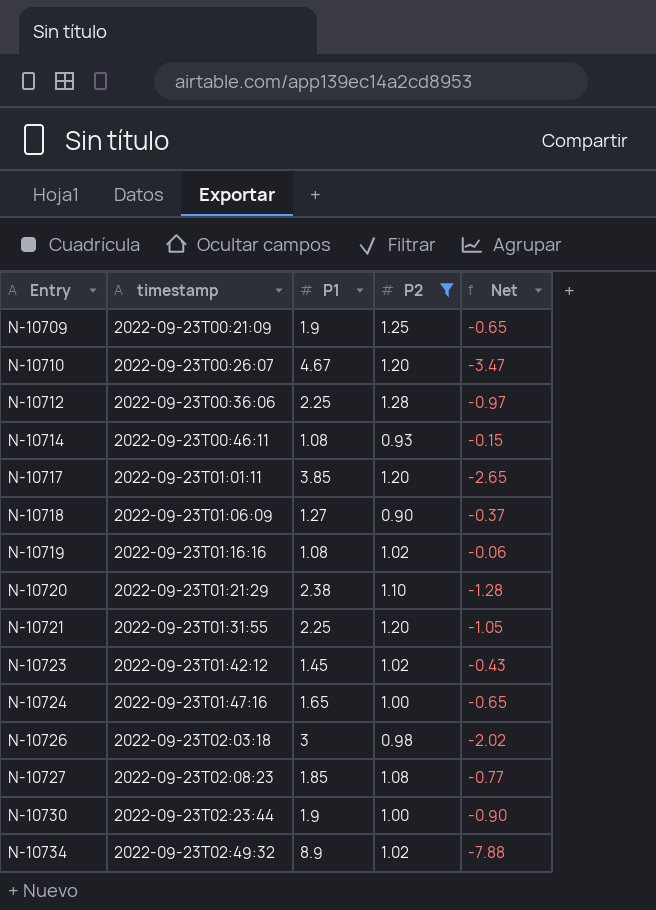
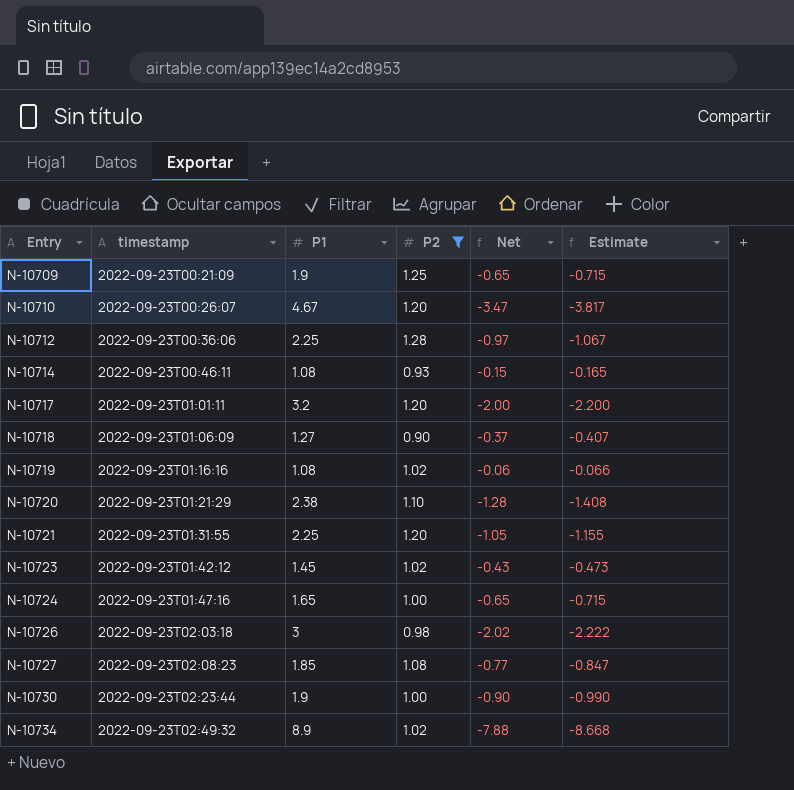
column Estimate | formula: none -> [Net] * 1.1
N-10717 | P1: 3.85 -> 3.2
N-10717 | Net: -2.65 -> -2.00

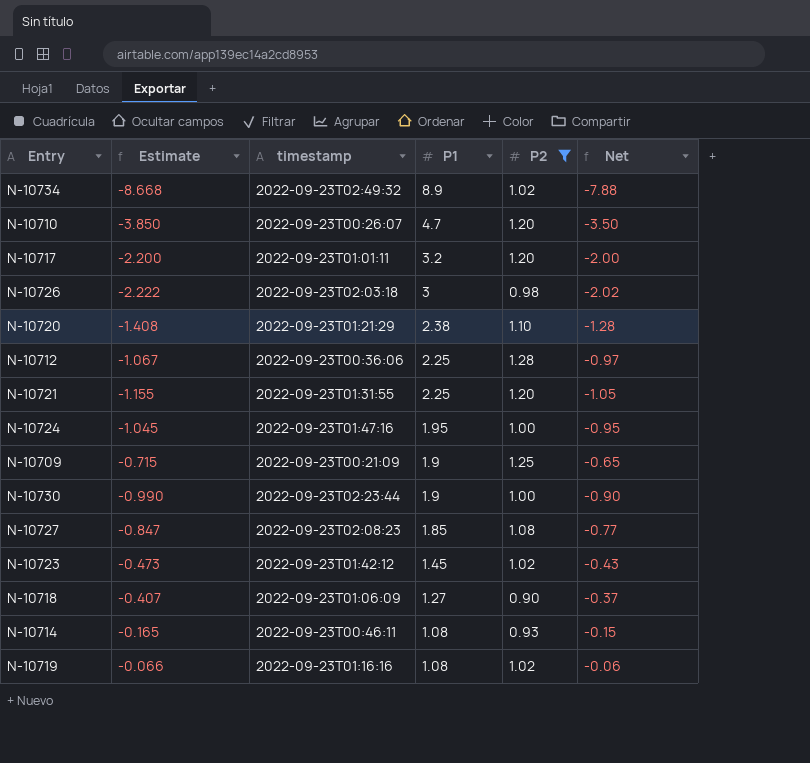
row order: Entry ascending -> P1 descending
column Estimate | position: 6 -> 2
N-10710 | Estimate: -3.817 -> -3.850
N-10710 | P1: 4.67 -> 4.7
N-10710 | Net: -3.47 -> -3.50
N-10724 | Estimate: -0.715 -> -1.045
N-10724 | P1: 1.65 -> 1.95
N-10724 | Net: -0.65 -> -0.95

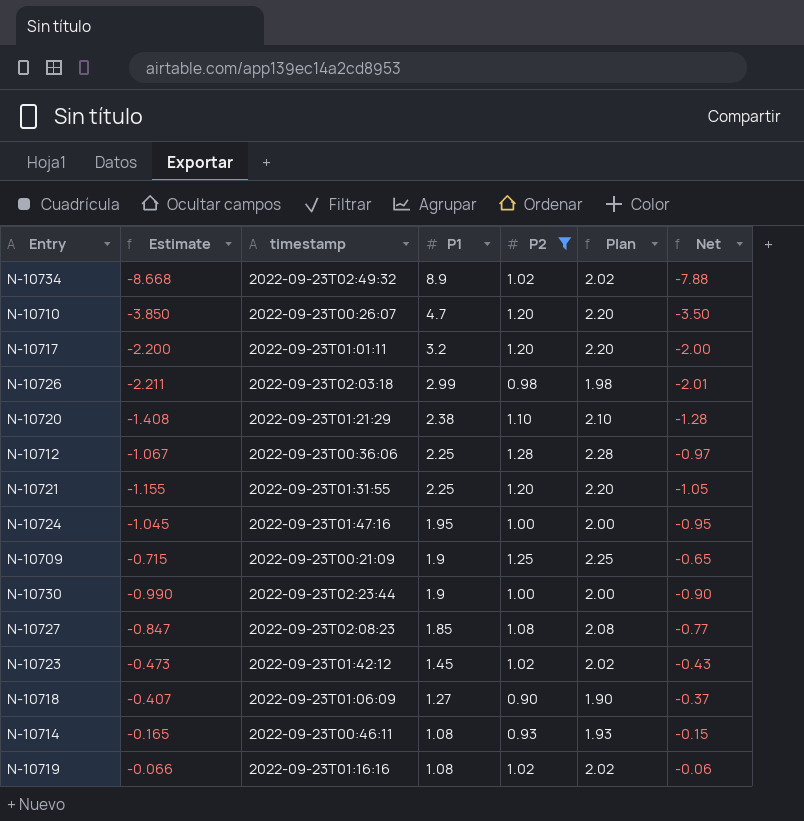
column Plan | formula: none -> [P2] + 1
N-10726 | Estimate: -2.222 -> -2.211
N-10726 | P1: 3 -> 2.99
N-10726 | Net: -2.02 -> -2.01

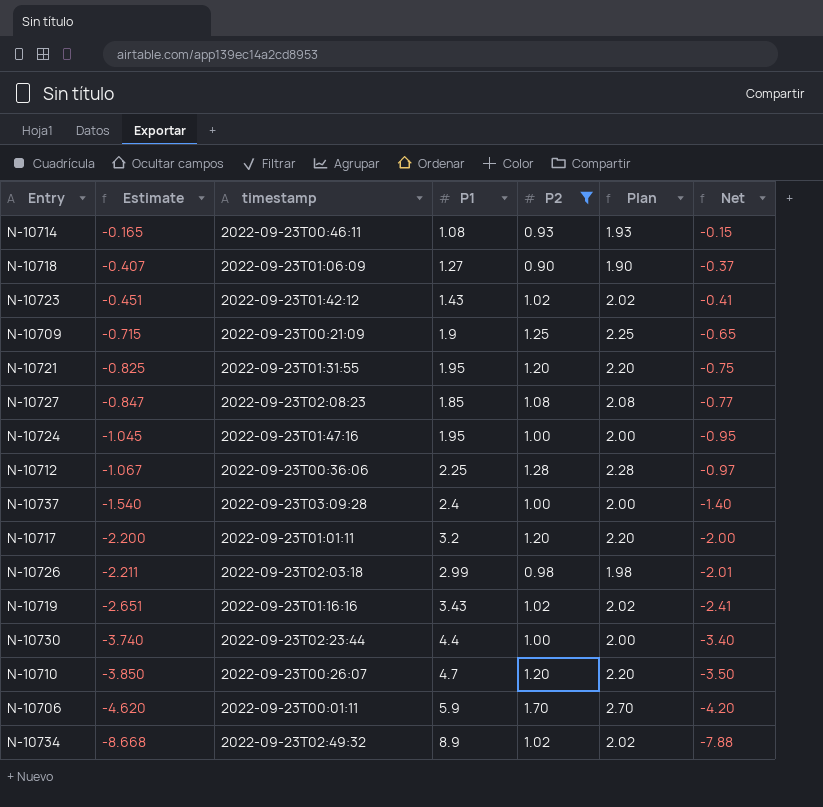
row order: P1 descending -> Estimate descending
row N-10720: -1.408 | 2022-09-23T01:21:29 | 2.38 | 1.10 | 2.10 | -1.28 -> none
N-10723 | Estimate: -0.473 -> -0.451
N-10723 | P1: 1.45 -> 1.43
N-10723 | Net: -0.43 -> -0.41
N-10721 | Estimate: -1.155 -> -0.825
N-10721 | P1: 2.25 -> 1.95
N-10721 | Net: -1.05 -> -0.75
row N-10737: none -> -1.540 | 2022-09-23T03:09:28 | 2.4 | 1.00 | 2.00 | -1.40
N-10719 | Estimate: -0.066 -> -2.651
N-10719 | P1: 1.08 -> 3.43
N-10719 | Net: -0.06 -> -2.41
N-10730 | Estimate: -0.990 -> -3.740
N-10730 | P1: 1.9 -> 4.4
N-10730 | Net: -0.90 -> -3.40
row N-10706: none -> -4.620 | 2022-09-23T00:01:11 | 5.9 | 1.70 | 2.70 | -4.20

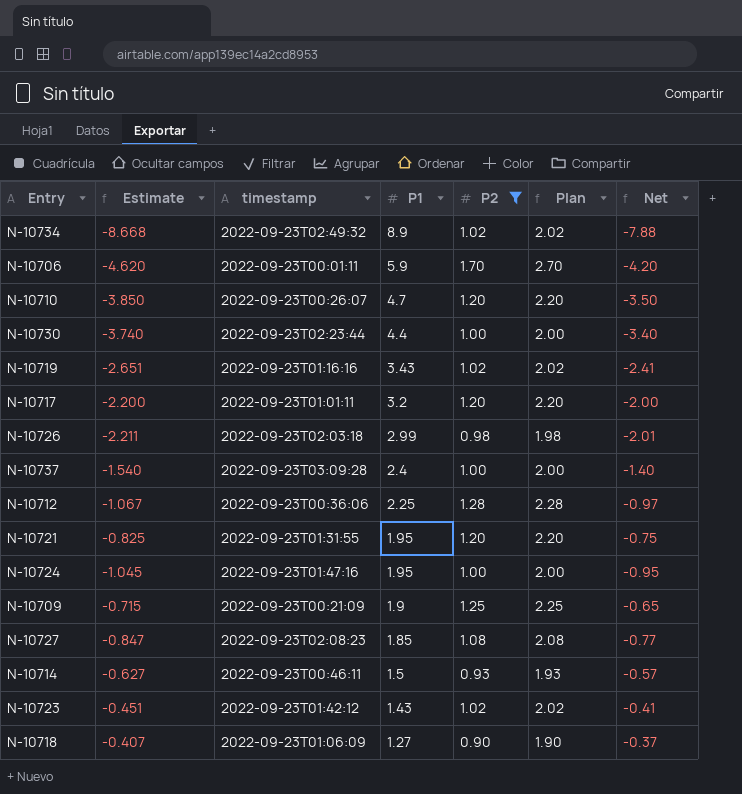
row order: Estimate descending -> P1 descending
N-10714 | Estimate: -0.165 -> -0.627
N-10714 | P1: 1.08 -> 1.5
N-10714 | Net: -0.15 -> -0.57

